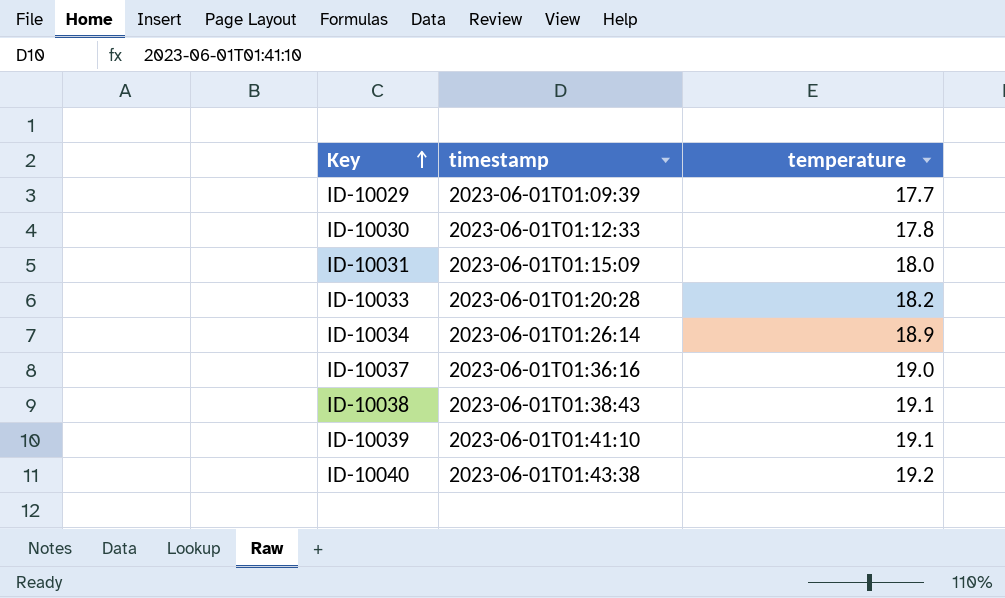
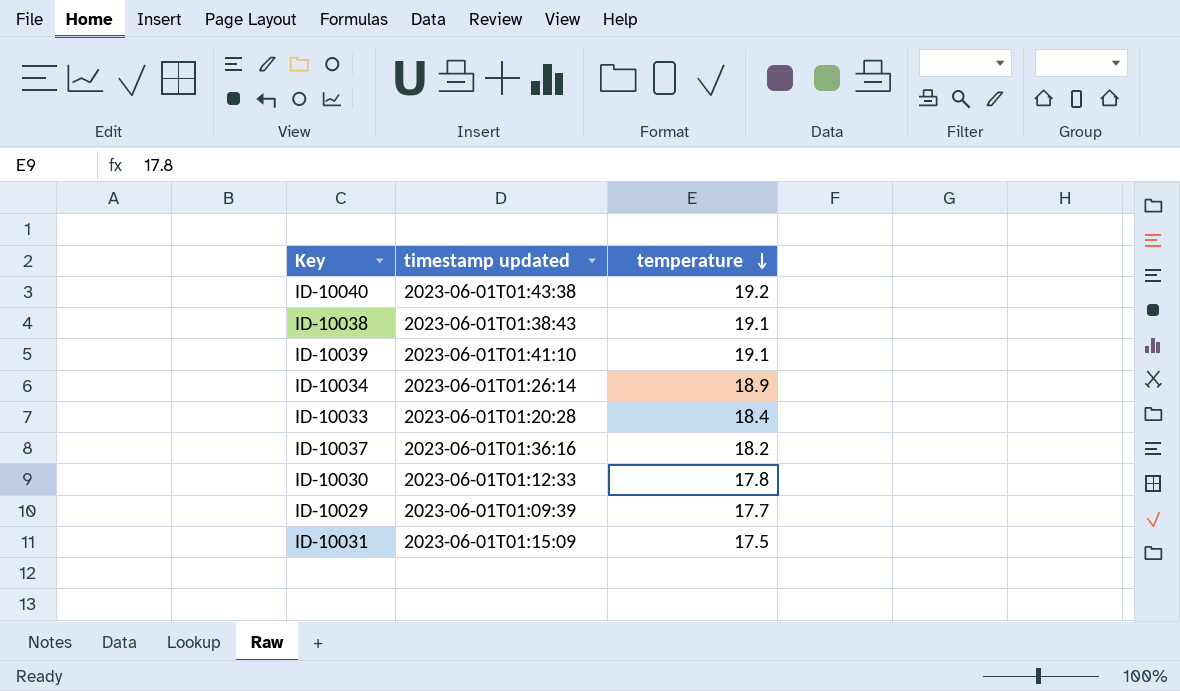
row order: Key ascending -> temperature descending
column name: timestamp -> timestamp updated
ID-10033 | temperature: 18.2 -> 18.4
ID-10037 | temperature: 19.0 -> 18.2
ID-10031 | temperature: 18.0 -> 17.5

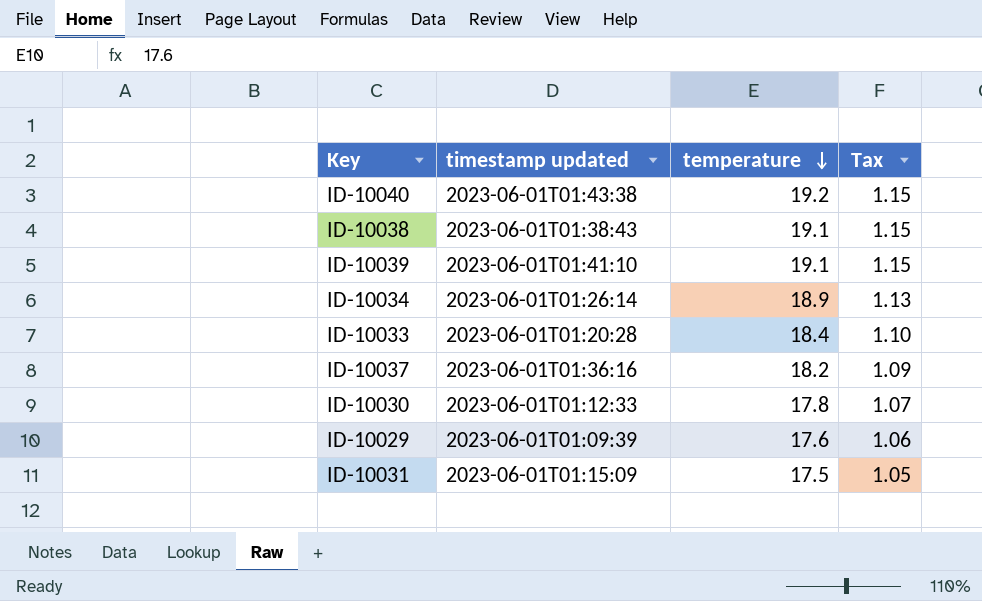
column Tax | formula: none -> [temperature] * 0.06
ID-10029 | temperature: 17.7 -> 17.6

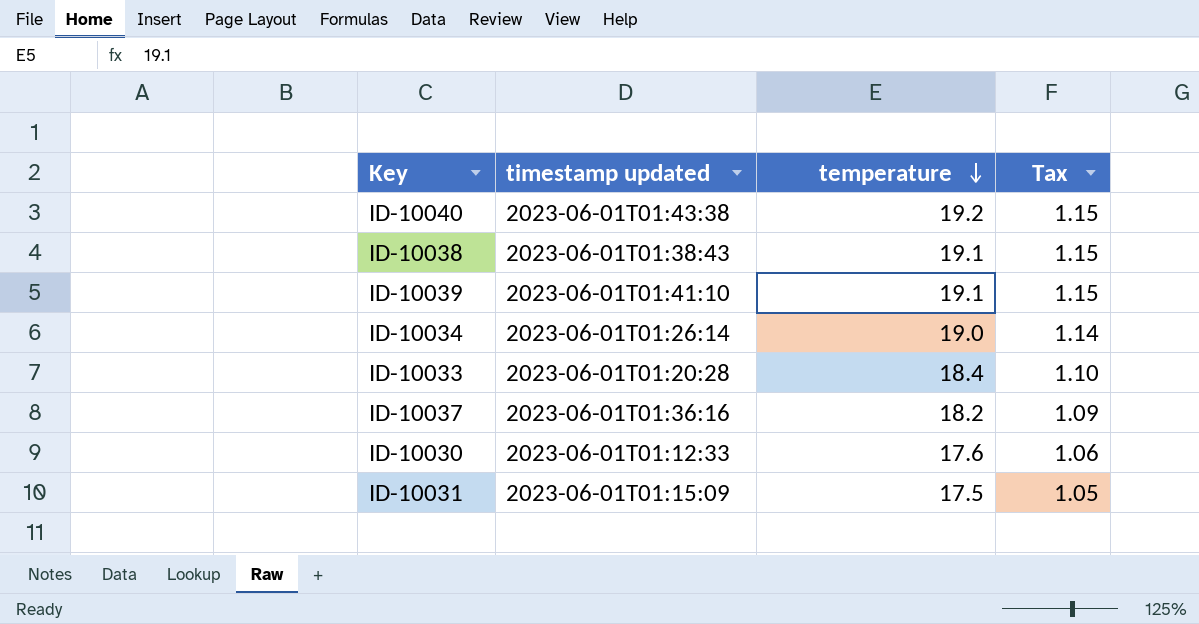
row ID-10029: 2023-06-01T01:09:39 | 17.6 | 1.06 -> none
ID-10034 | temperature: 18.9 -> 19.0
ID-10034 | Tax: 1.13 -> 1.14
ID-10030 | temperature: 17.8 -> 17.6
ID-10030 | Tax: 1.07 -> 1.06

